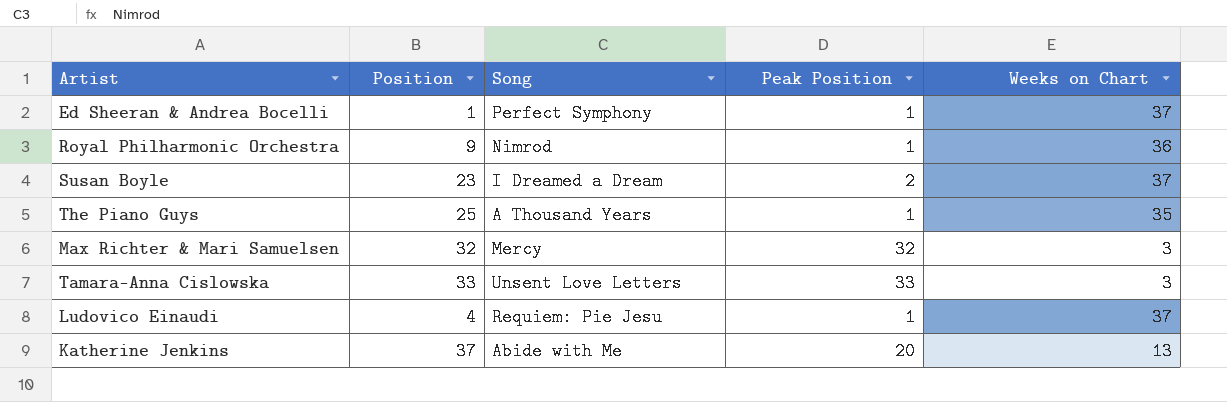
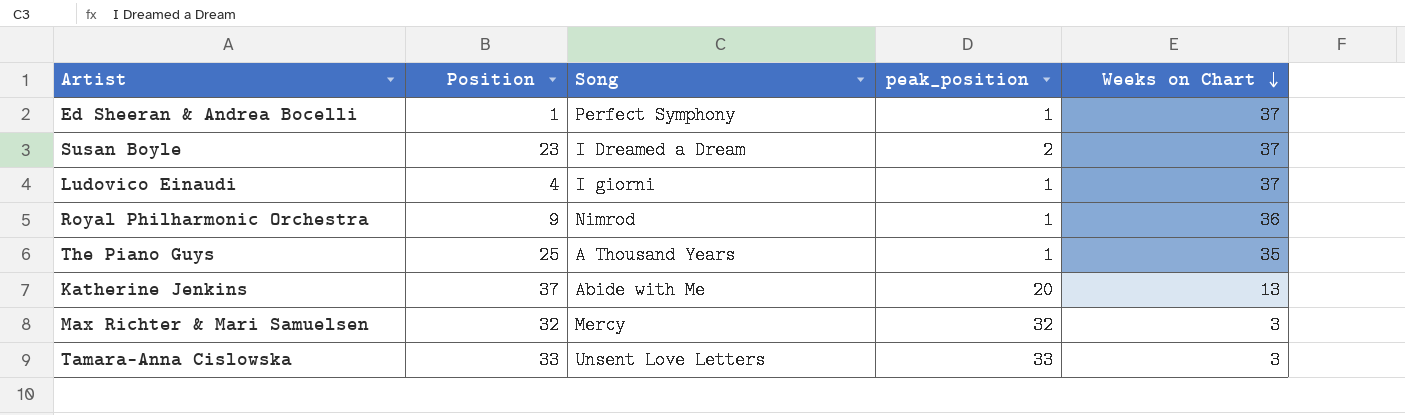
row order: none -> Weeks on Chart descending
column name: Peak Position -> peak_position
Ludovico Einaudi | Song: Requiem: Pie Jesu -> I giorni

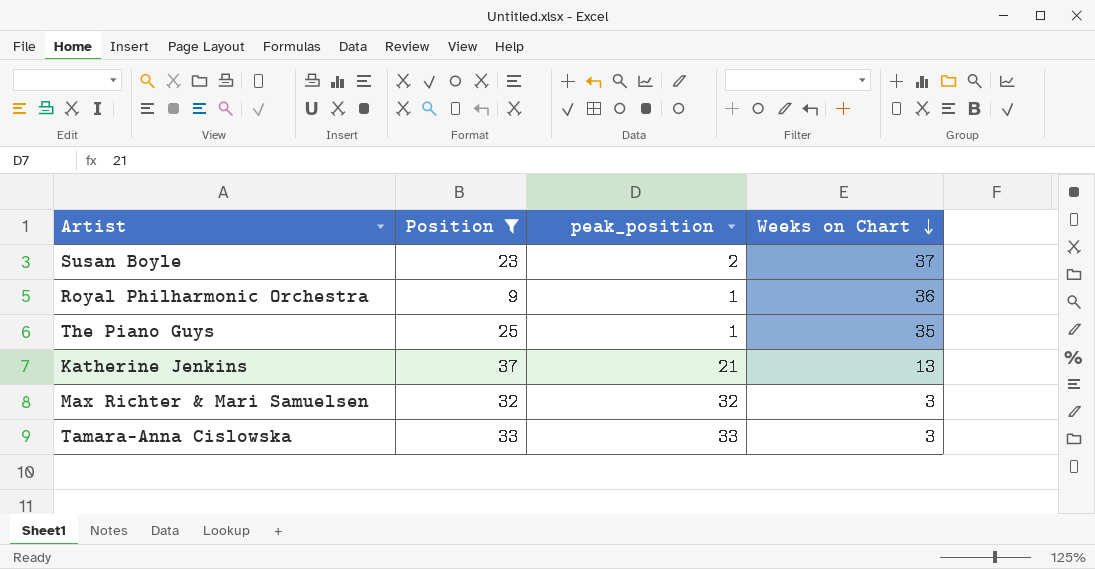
filter: none -> Position >= 9
column Song | position: 3 -> none
Katherine Jenkins | peak_position: 20 -> 21

